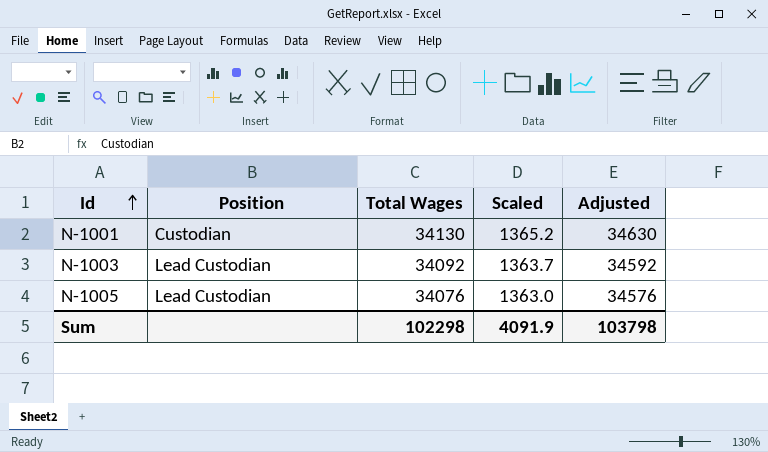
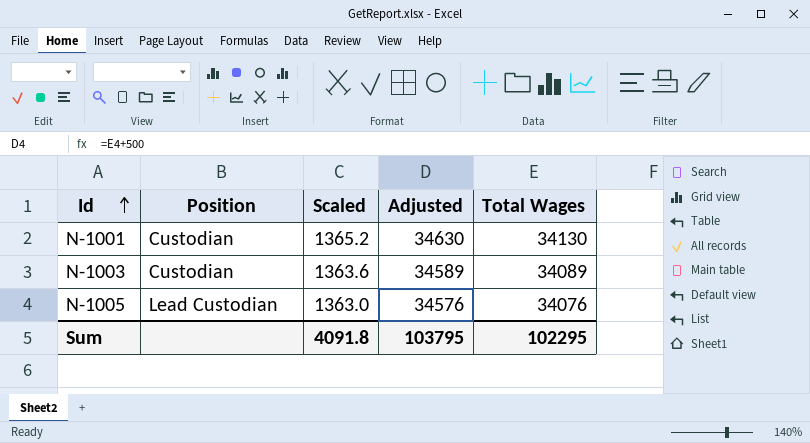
column Total Wages | position: 3 -> 5
N-1003 | Position: Lead Custodian -> Custodian
N-1003 | Scaled: 1363.7 -> 1363.6
N-1003 | Adjusted: 34592 -> 34589
N-1003 | Total Wages: 34092 -> 34089
Sum | Scaled: 4091.9 -> 4091.8
Sum | Adjusted: 103798 -> 103795
Sum | Total Wages: 102298 -> 102295

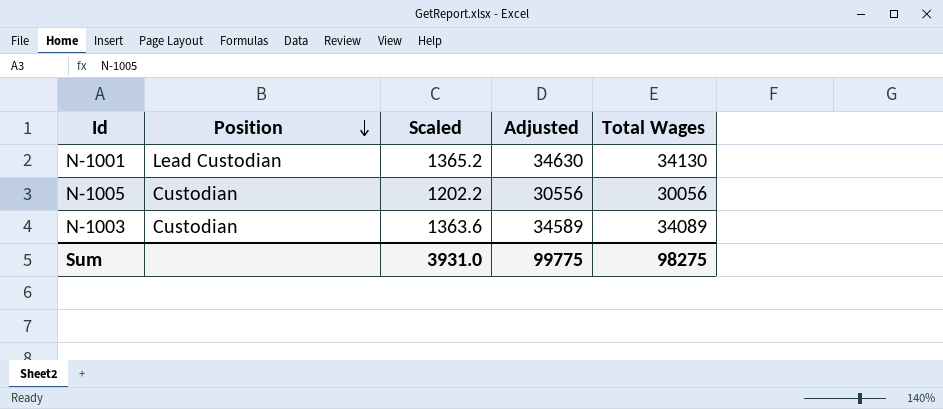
row order: Id ascending -> Position descending
N-1001 | Position: Custodian -> Lead Custodian
N-1005 | Position: Lead Custodian -> Custodian
N-1005 | Scaled: 1363.0 -> 1202.2
N-1005 | Adjusted: 34576 -> 30556
N-1005 | Total Wages: 34076 -> 30056
Sum | Scaled: 4091.8 -> 3931.0
Sum | Adjusted: 103795 -> 99775
Sum | Total Wages: 102295 -> 98275

